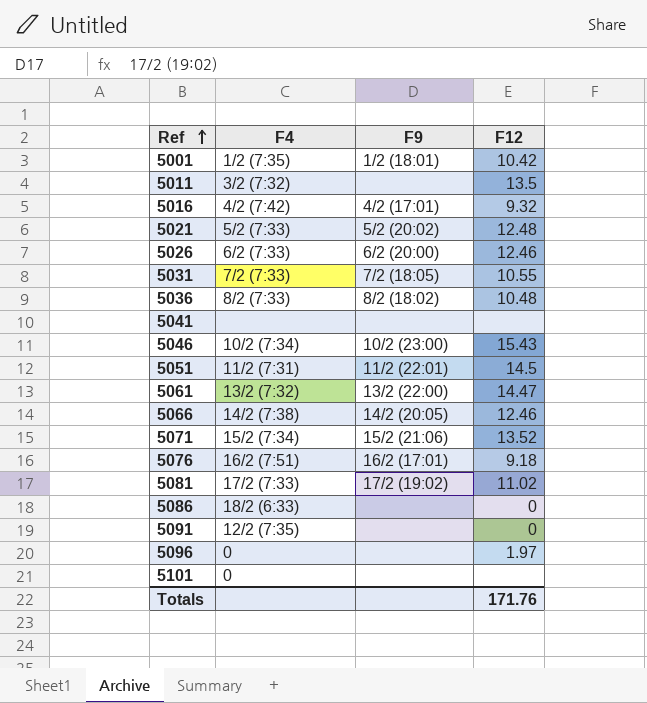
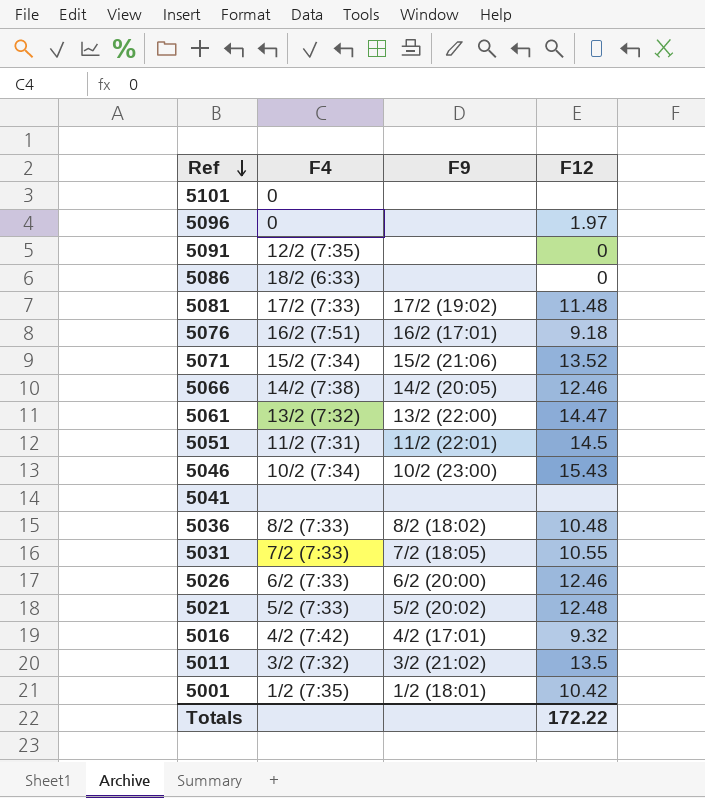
row order: Ref ascending -> Ref descending
5081 | F12: 11.02 -> 11.48
5011 | F9: none -> 3/2 (21:02)
Totals | F12: 171.76 -> 172.22

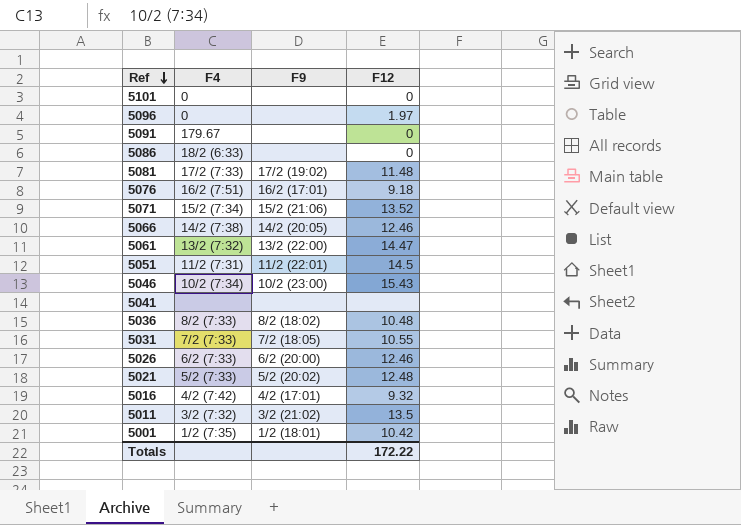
5101 | F12: none -> 0
5091 | F4: 12/2 (7:35) -> 179.67

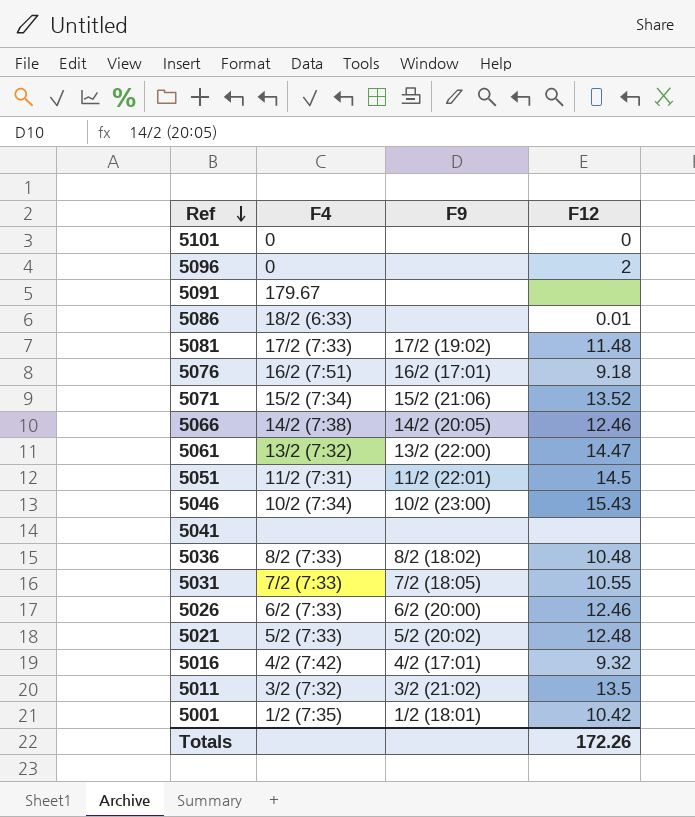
5096 | F12: 1.97 -> 2
5091 | F12: 0 -> none
5086 | F12: 0 -> 0.01
Totals | F12: 172.22 -> 172.26

